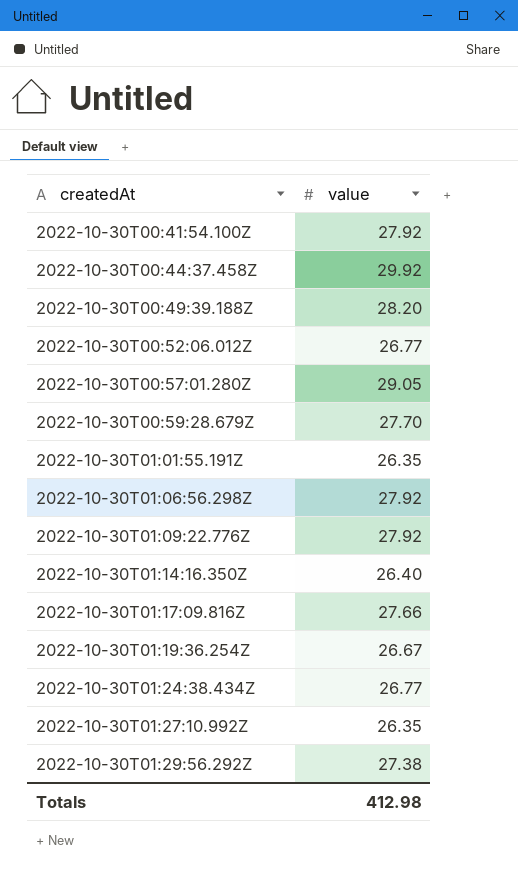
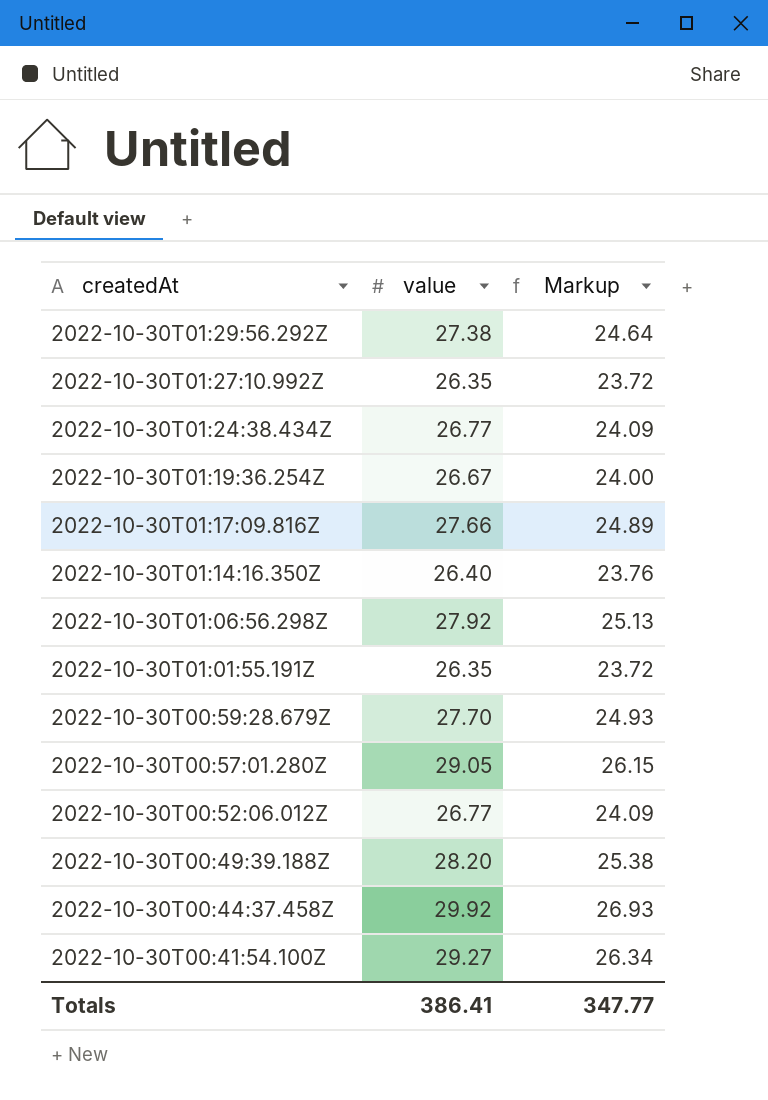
row order: createdAt ascending -> createdAt descending
column Markup | formula: none -> [value] * 0.9
row 2022-10-30T01:09:22.776Z: 27.92 -> none
2022-10-30T00:41:54.100Z | value: 27.92 -> 29.27
Totals | value: 412.98 -> 386.41

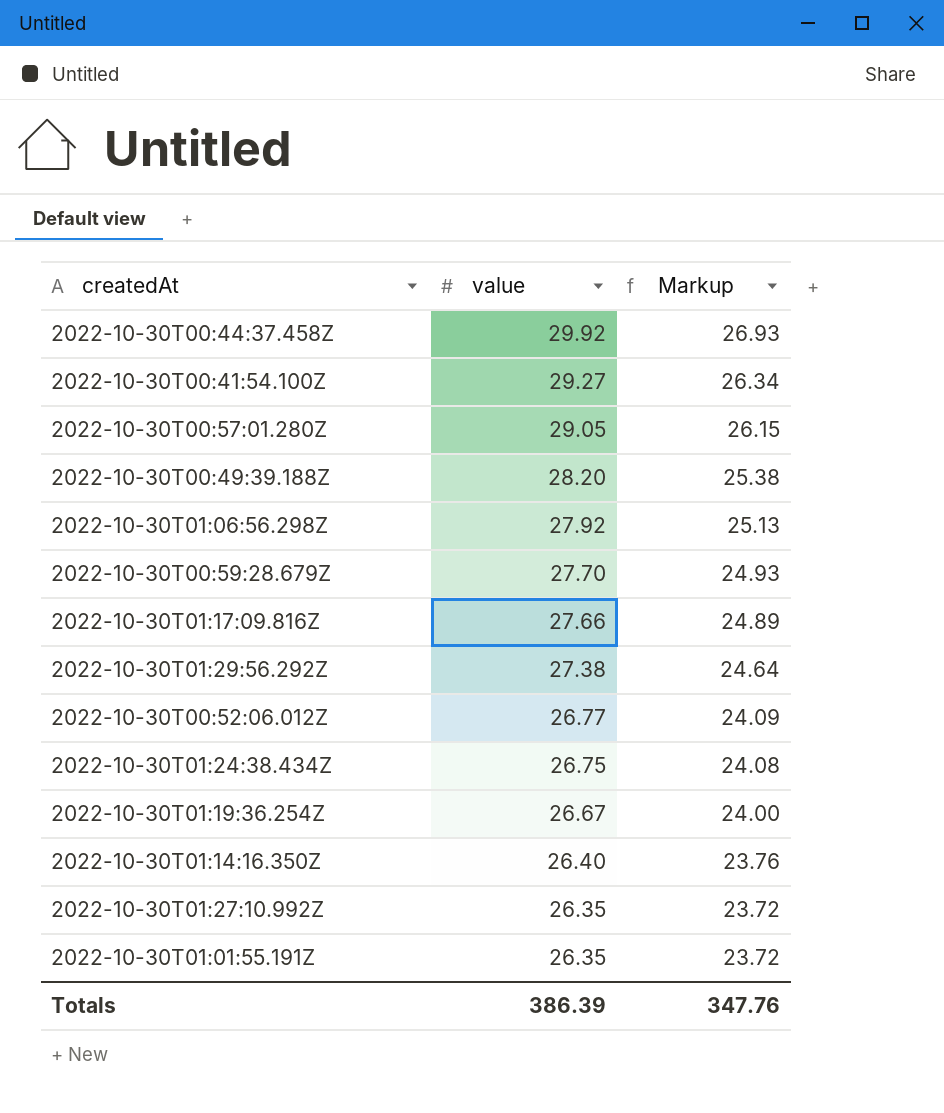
row order: createdAt descending -> value descending
2022-10-30T01:24:38.434Z | value: 26.77 -> 26.75
2022-10-30T01:24:38.434Z | Markup: 24.09 -> 24.08
Totals | value: 386.41 -> 386.39
Totals | Markup: 347.77 -> 347.76

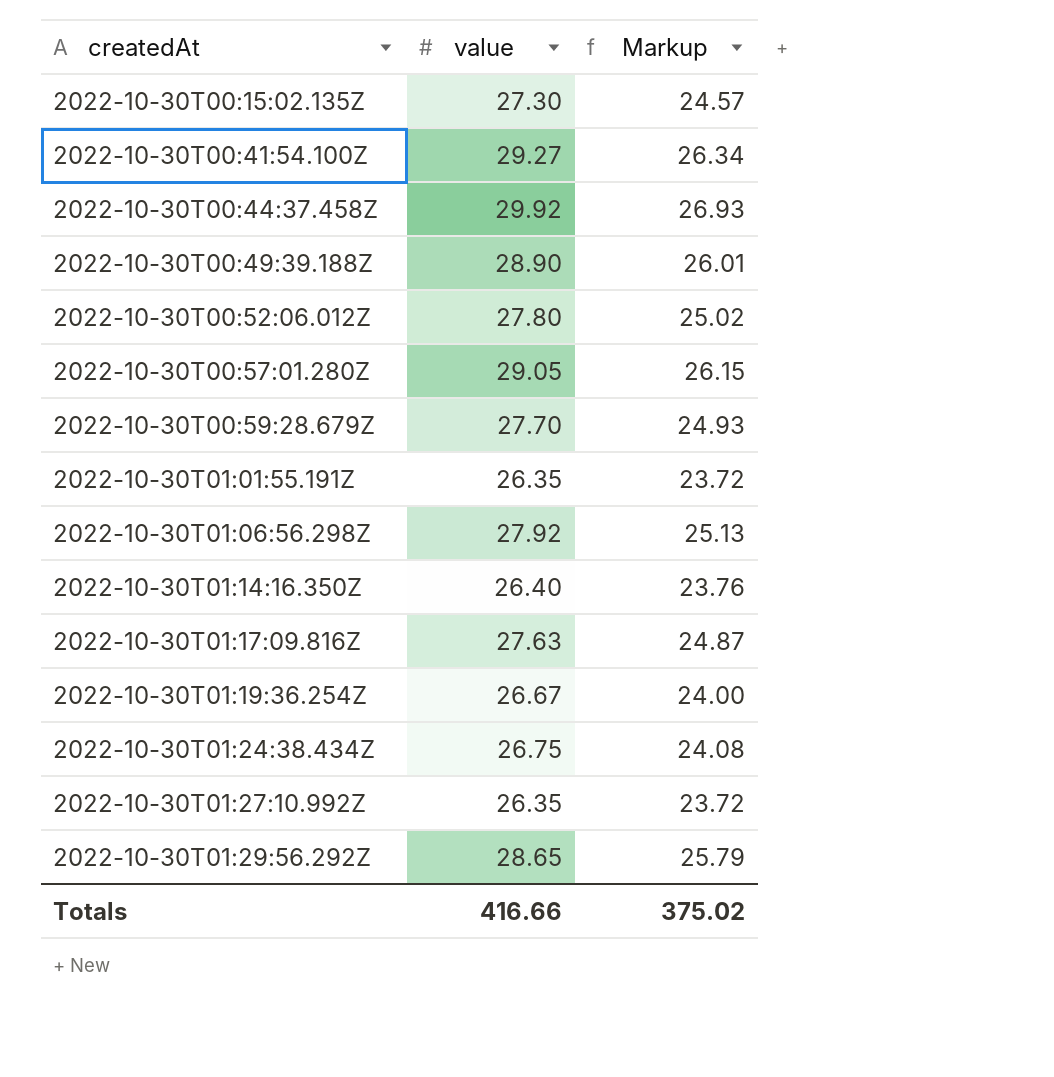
row order: value descending -> createdAt ascending
row 2022-10-30T00:15:02.135Z: none -> 27.30 | 24.57
2022-10-30T00:49:39.188Z | value: 28.20 -> 28.90
2022-10-30T00:49:39.188Z | Markup: 25.38 -> 26.01
2022-10-30T00:52:06.012Z | value: 26.77 -> 27.80
2022-10-30T00:52:06.012Z | Markup: 24.09 -> 25.02
2022-10-30T01:17:09.816Z | value: 27.66 -> 27.63
2022-10-30T01:17:09.816Z | Markup: 24.89 -> 24.87
2022-10-30T01:29:56.292Z | value: 27.38 -> 28.65
2022-10-30T01:29:56.292Z | Markup: 24.64 -> 25.79
Totals | value: 386.39 -> 416.66
Totals | Markup: 347.76 -> 375.02

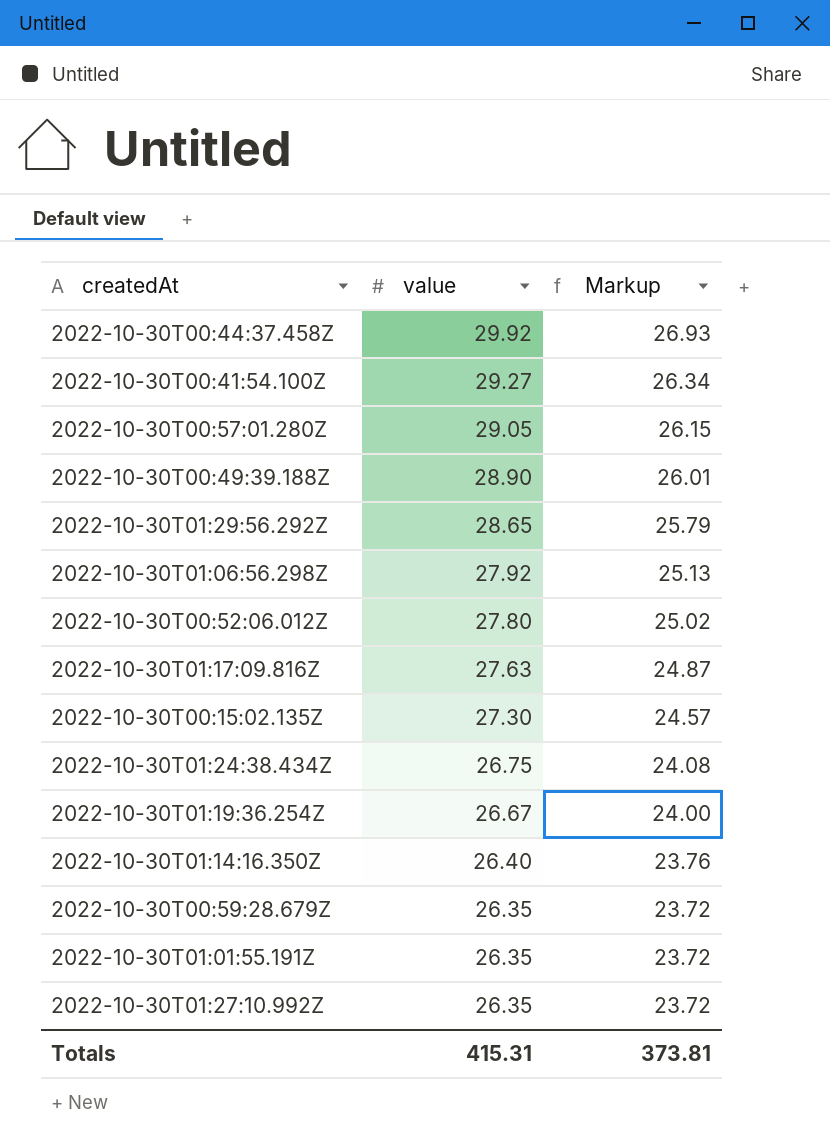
row order: createdAt ascending -> value descending
2022-10-30T00:59:28.679Z | value: 27.70 -> 26.35
2022-10-30T00:59:28.679Z | Markup: 24.93 -> 23.72
Totals | value: 416.66 -> 415.31
Totals | Markup: 375.02 -> 373.81

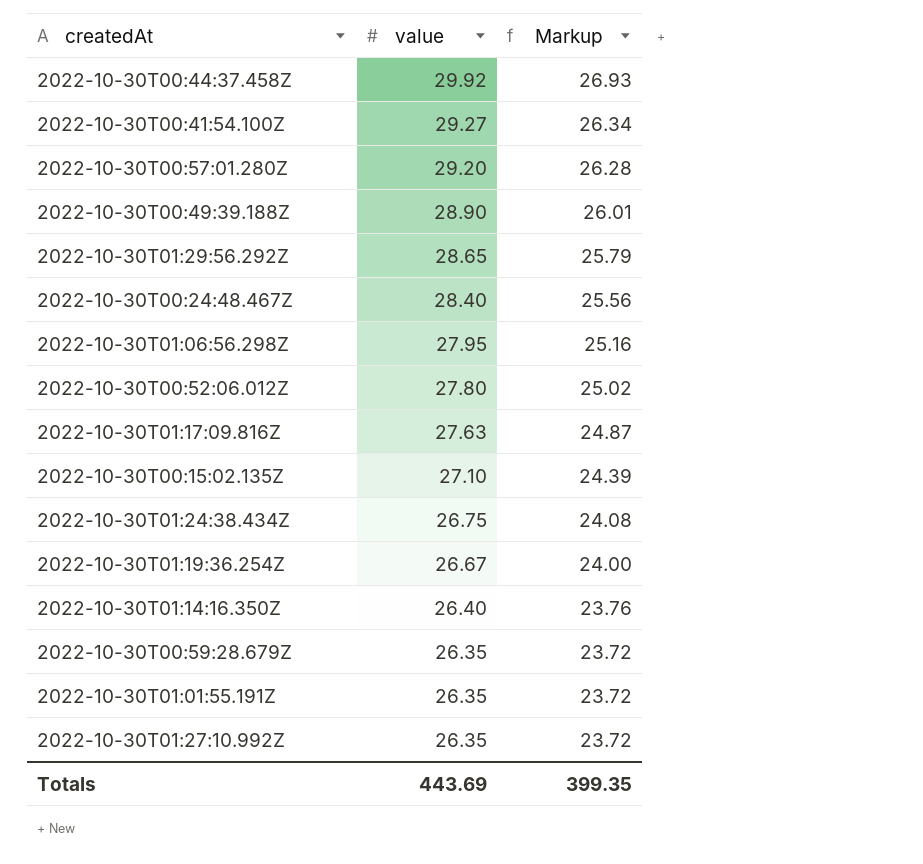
2022-10-30T00:57:01.280Z | value: 29.05 -> 29.20
2022-10-30T00:57:01.280Z | Markup: 26.15 -> 26.28
row 2022-10-30T00:24:48.467Z: none -> 28.40 | 25.56
2022-10-30T01:06:56.298Z | value: 27.92 -> 27.95
2022-10-30T01:06:56.298Z | Markup: 25.13 -> 25.16
2022-10-30T00:15:02.135Z | value: 27.30 -> 27.10
2022-10-30T00:15:02.135Z | Markup: 24.57 -> 24.39
Totals | value: 415.31 -> 443.69
Totals | Markup: 373.81 -> 399.35

